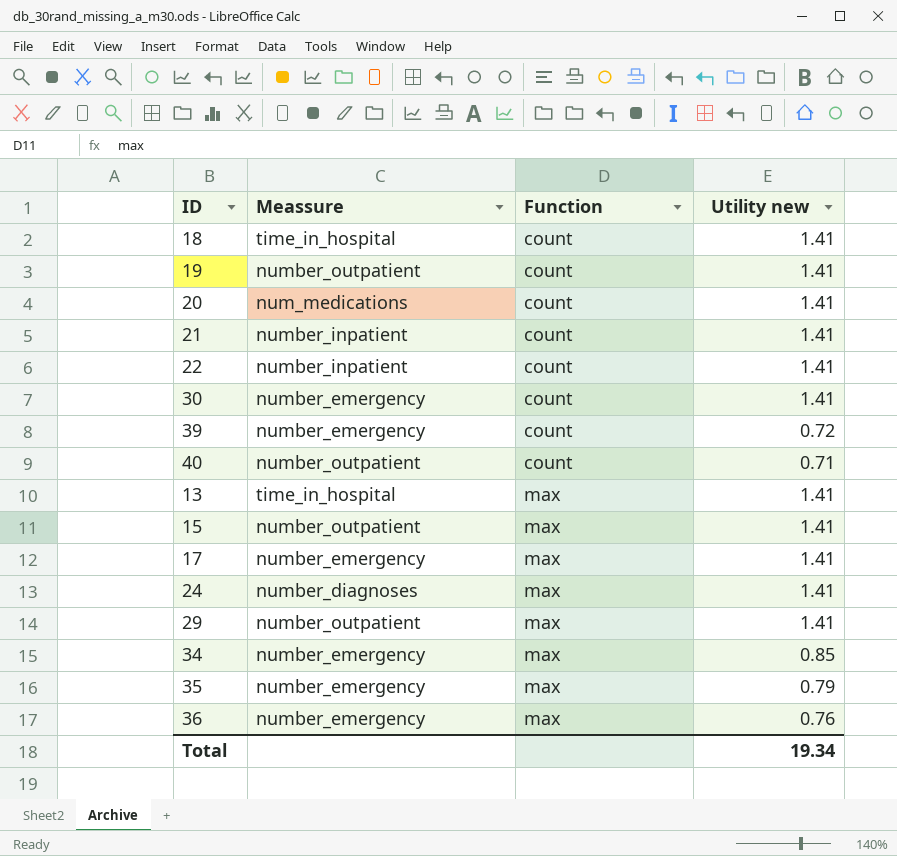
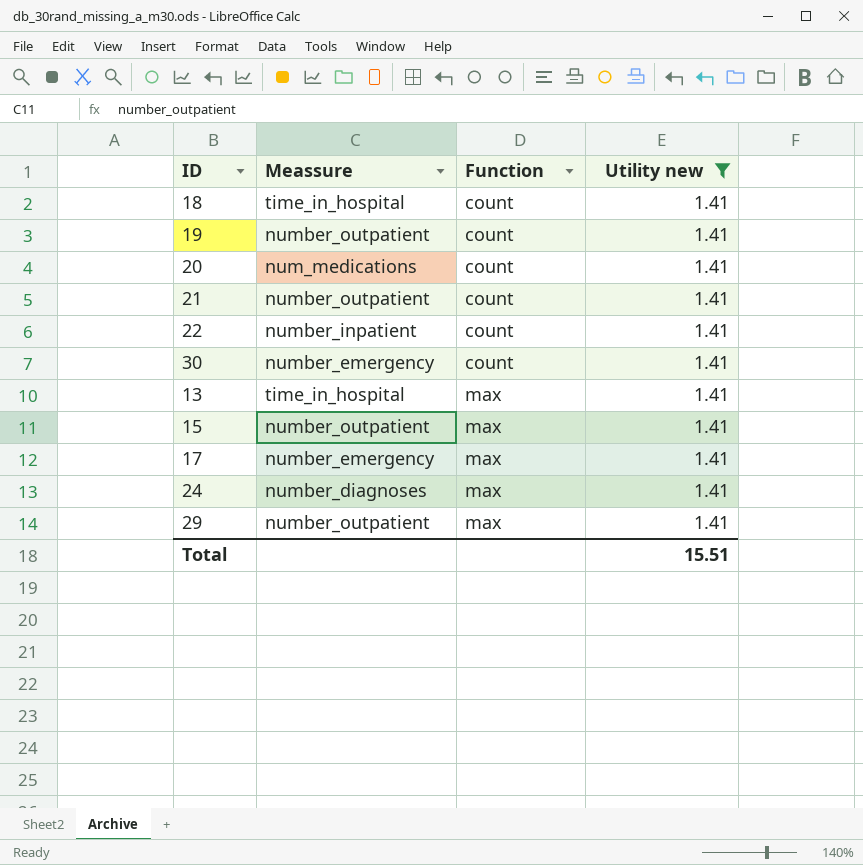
filter: none -> Utility new = 1.41
21 | Meassure: number_inpatient -> number_outpatient
Total | Utility new: 19.34 -> 15.51

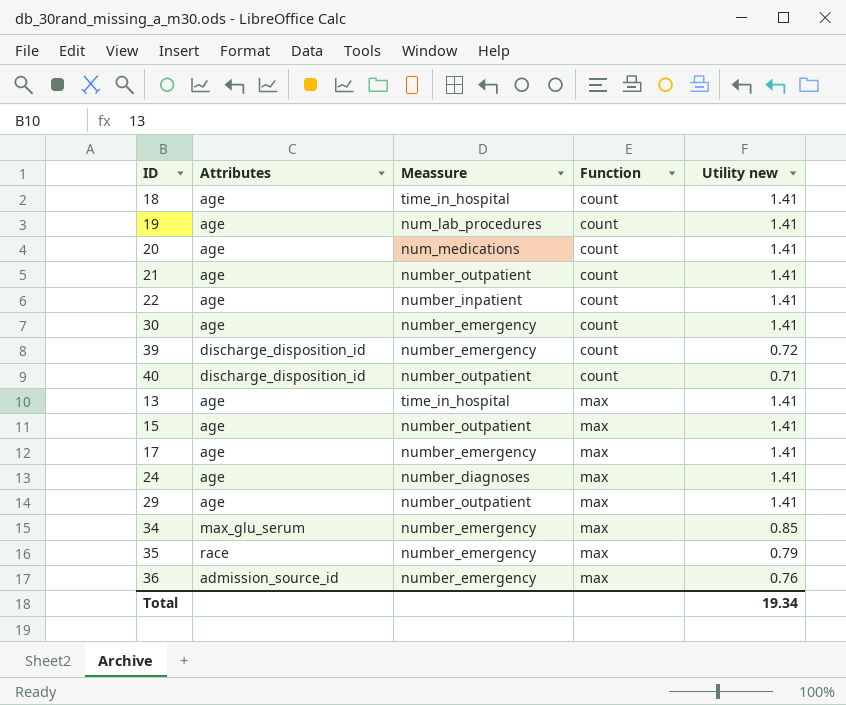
filter: Utility new = 1.41 -> none
column Attributes | position: none -> 2
19 | Meassure: number_outpatient -> num_lab_procedures
Total | Utility new: 15.51 -> 19.34

